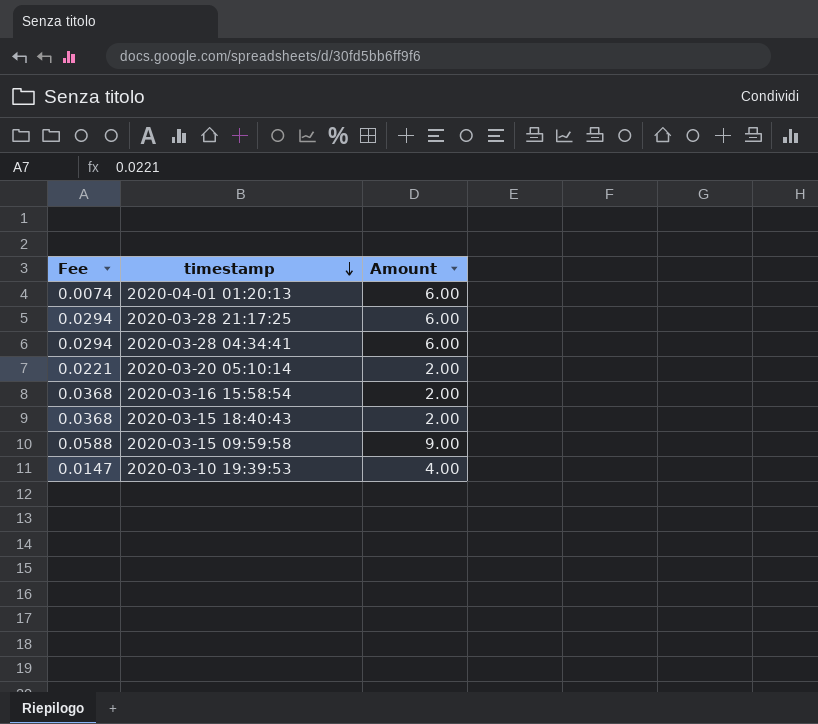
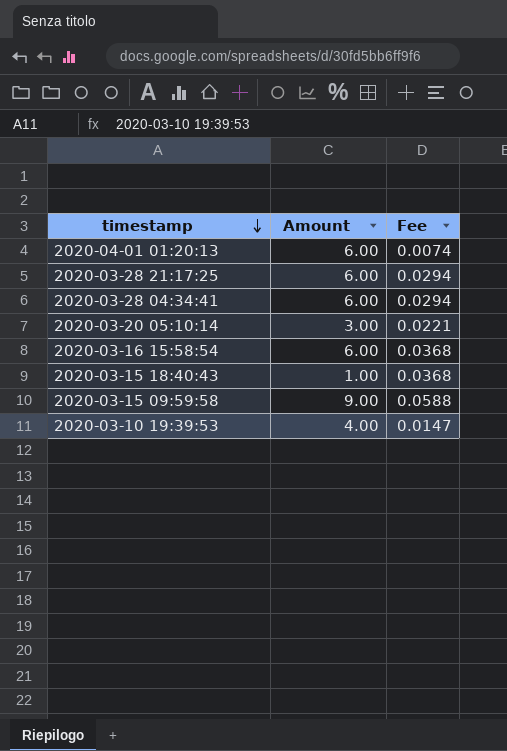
column Fee | position: 1 -> 3
2020-03-20 05:10:14 | Amount: 2.00 -> 3.00
2020-03-16 15:58:54 | Amount: 2.00 -> 6.00
2020-03-15 18:40:43 | Amount: 2.00 -> 1.00

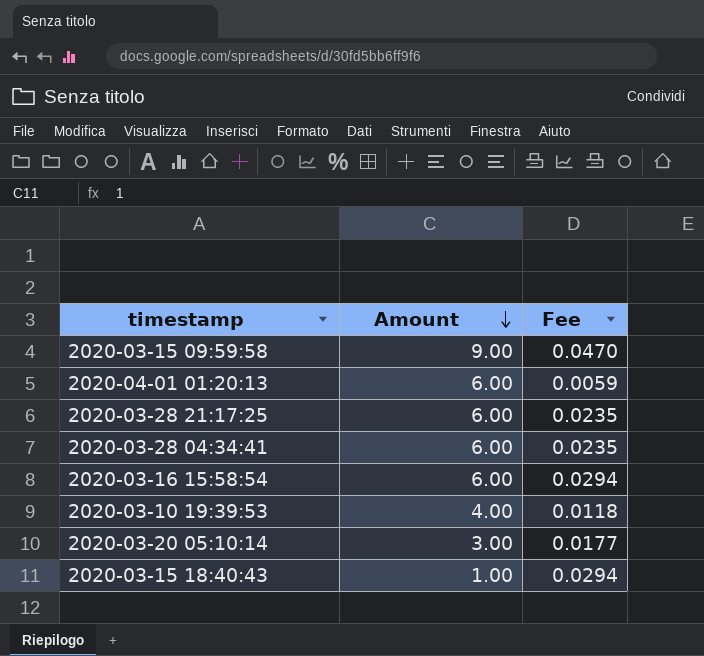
row order: timestamp descending -> Amount descending
2020-03-15 09:59:58 | Fee: 0.0588 -> 0.0470
2020-04-01 01:20:13 | Fee: 0.0074 -> 0.0059
2020-03-28 21:17:25 | Fee: 0.0294 -> 0.0235
2020-03-28 04:34:41 | Fee: 0.0294 -> 0.0235
2020-03-16 15:58:54 | Fee: 0.0368 -> 0.0294
2020-03-10 19:39:53 | Fee: 0.0147 -> 0.0118
2020-03-20 05:10:14 | Fee: 0.0221 -> 0.0177
2020-03-15 18:40:43 | Fee: 0.0368 -> 0.0294

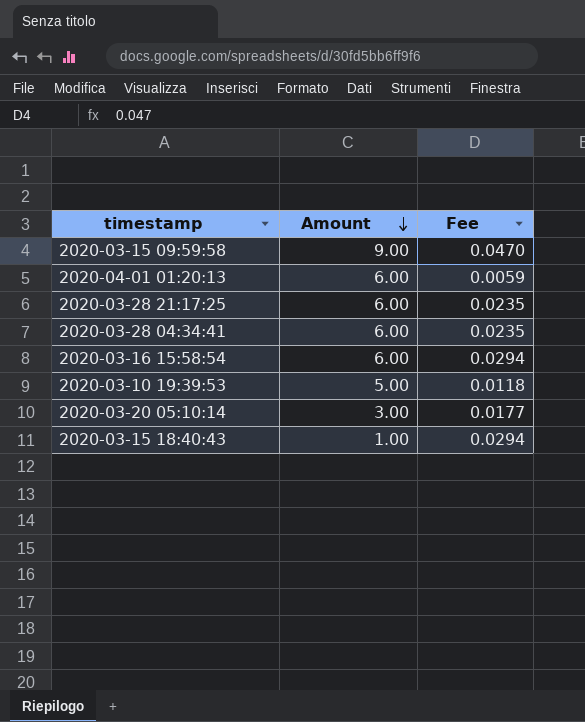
2020-03-10 19:39:53 | Amount: 4.00 -> 5.00

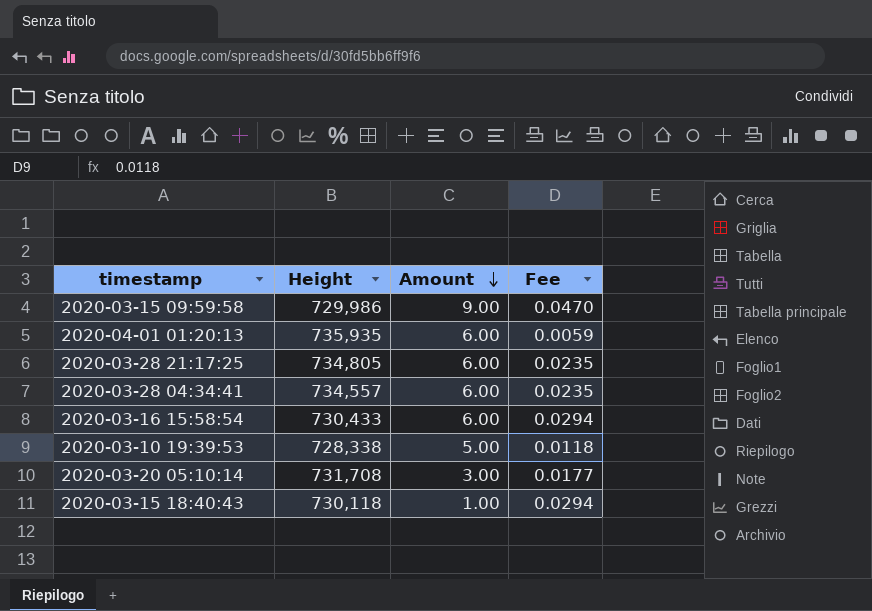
column Height | position: none -> 2

